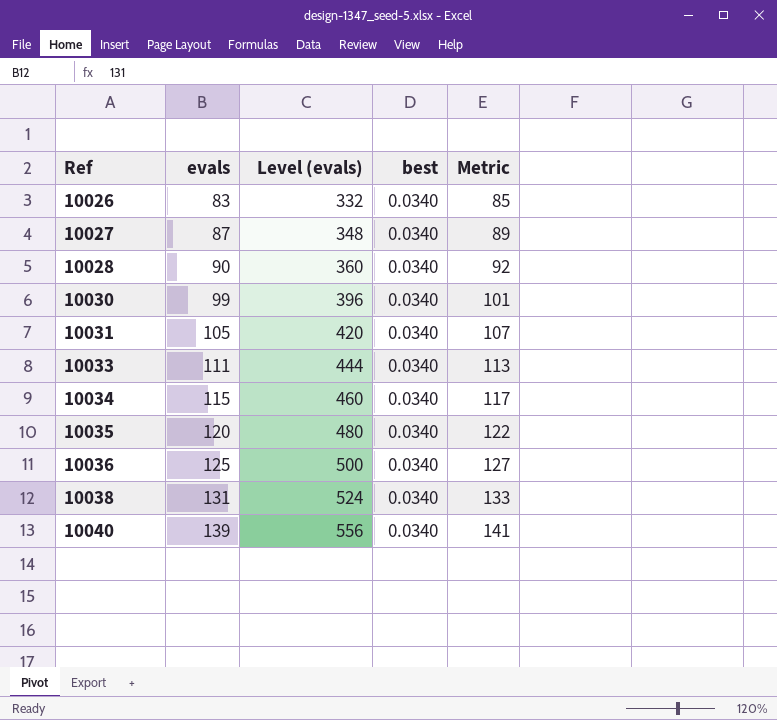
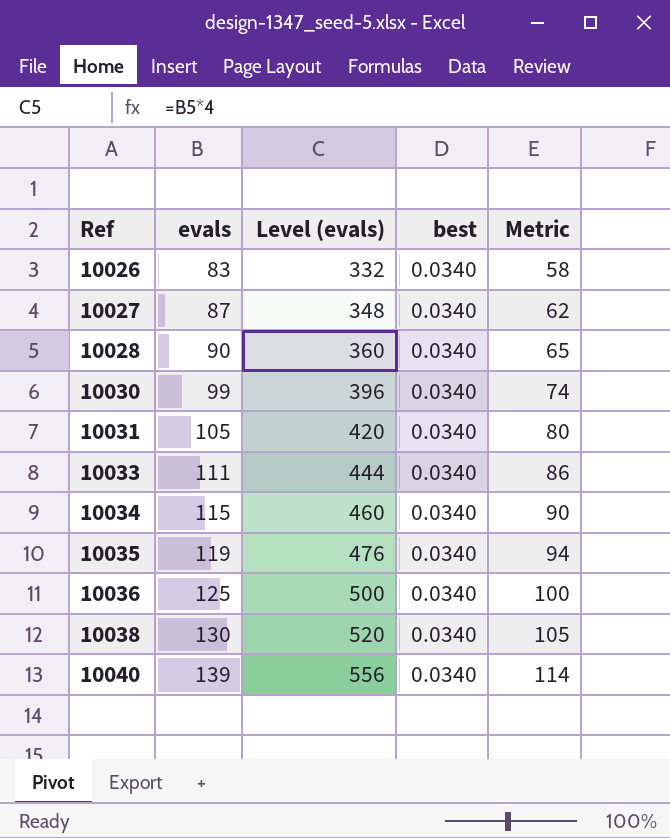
column Metric | formula: [evals] + 2 -> [evals] - 25
10035 | evals: 120 -> 119
10035 | Level (evals): 480 -> 476
10038 | evals: 131 -> 130
10038 | Level (evals): 524 -> 520

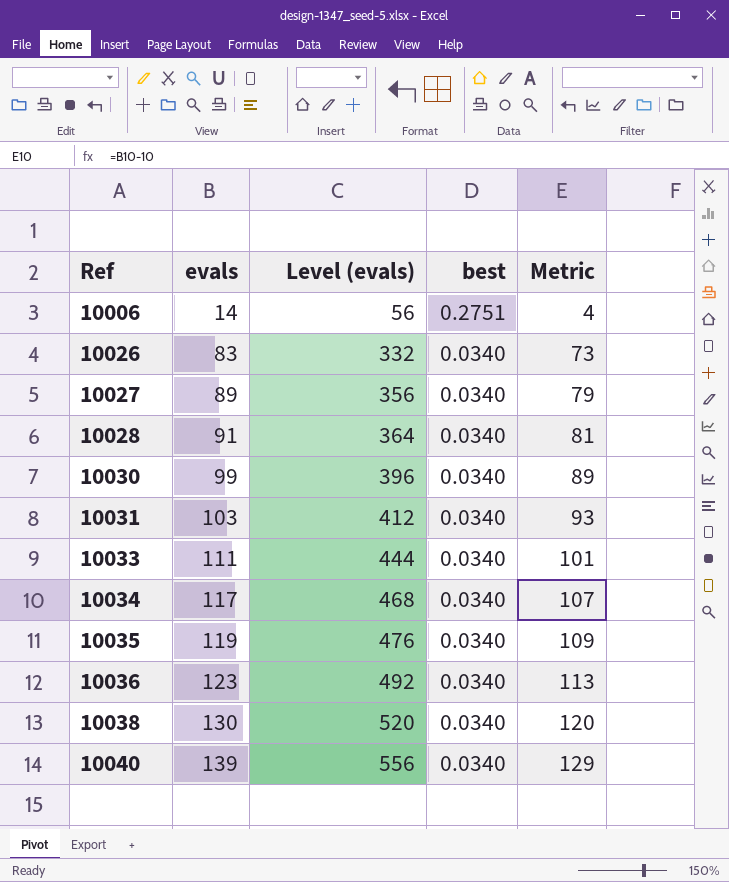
column Metric | formula: [evals] - 25 -> [evals] - 10
row 10006: none -> 14 | 56 | 0.2751 | 4
10027 | evals: 87 -> 89
10027 | Level (evals): 348 -> 356
10028 | evals: 90 -> 91
10028 | Level (evals): 360 -> 364
10031 | evals: 105 -> 103
10031 | Level (evals): 420 -> 412
10034 | evals: 115 -> 117
10034 | Level (evals): 460 -> 468
10036 | evals: 125 -> 123
10036 | Level (evals): 500 -> 492

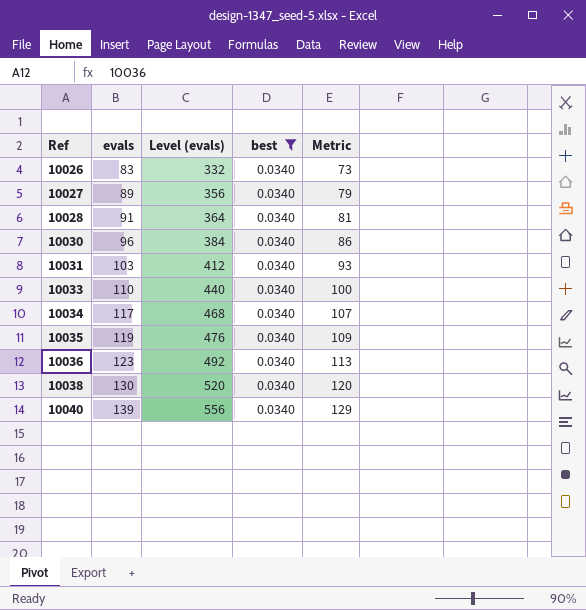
filter: none -> best = 0.0340
10030 | evals: 99 -> 96
10030 | Level (evals): 396 -> 384
10030 | Metric: 89 -> 86
10033 | evals: 111 -> 110
10033 | Level (evals): 444 -> 440
10033 | Metric: 101 -> 100

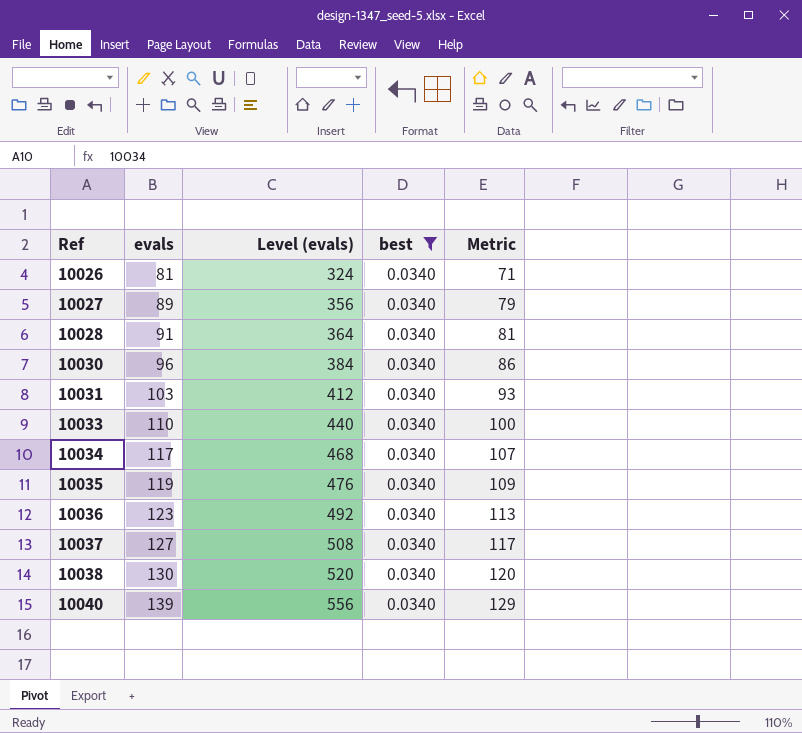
10026 | evals: 83 -> 81
10026 | Level (evals): 332 -> 324
10026 | Metric: 73 -> 71
row 10037: none -> 127 | 508 | 0.0340 | 117

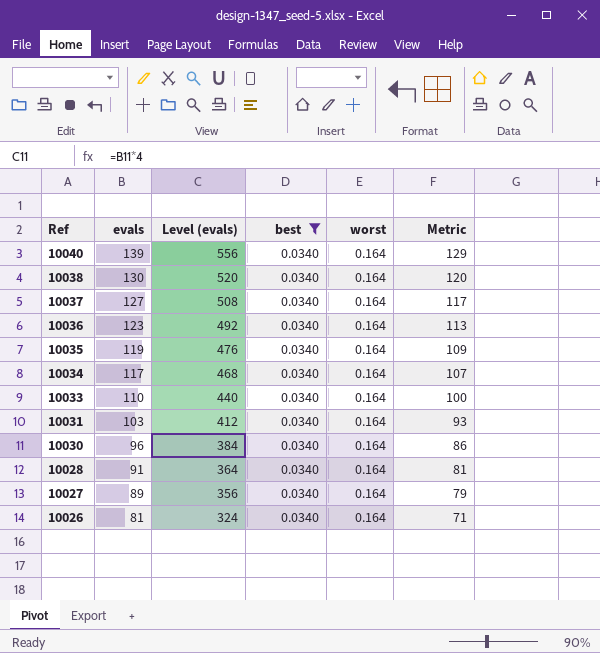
row order: Ref ascending -> Ref descending
column worst | position: none -> 5

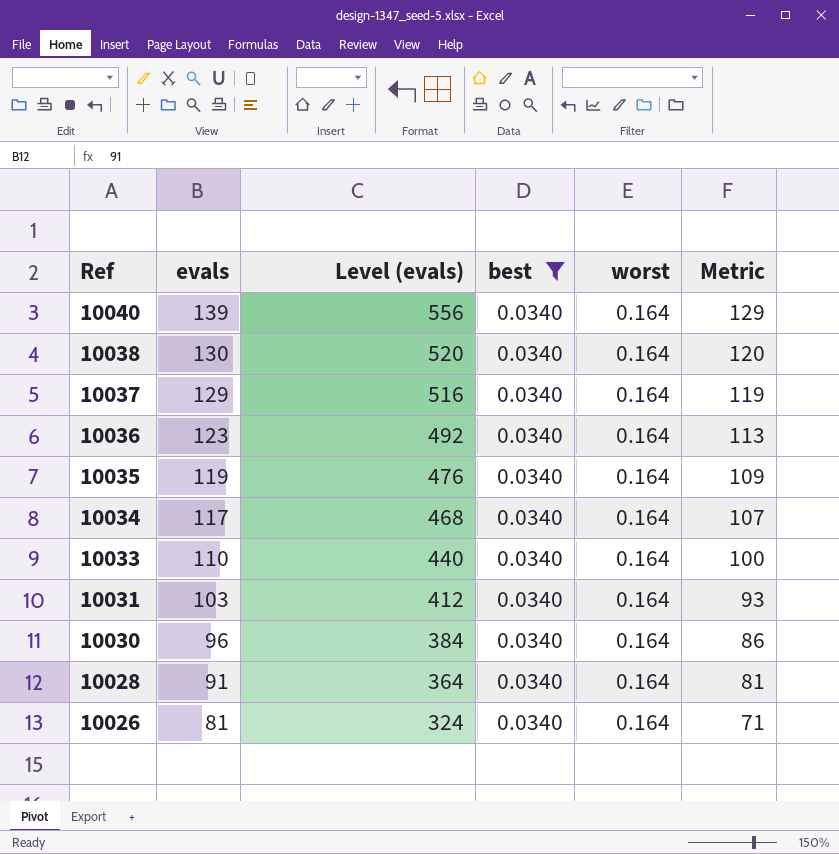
row 10027: 89 | 356 | 0.0340 | 0.164 | 79 -> none
10037 | evals: 127 -> 129
10037 | Level (evals): 508 -> 516
10037 | Metric: 117 -> 119

